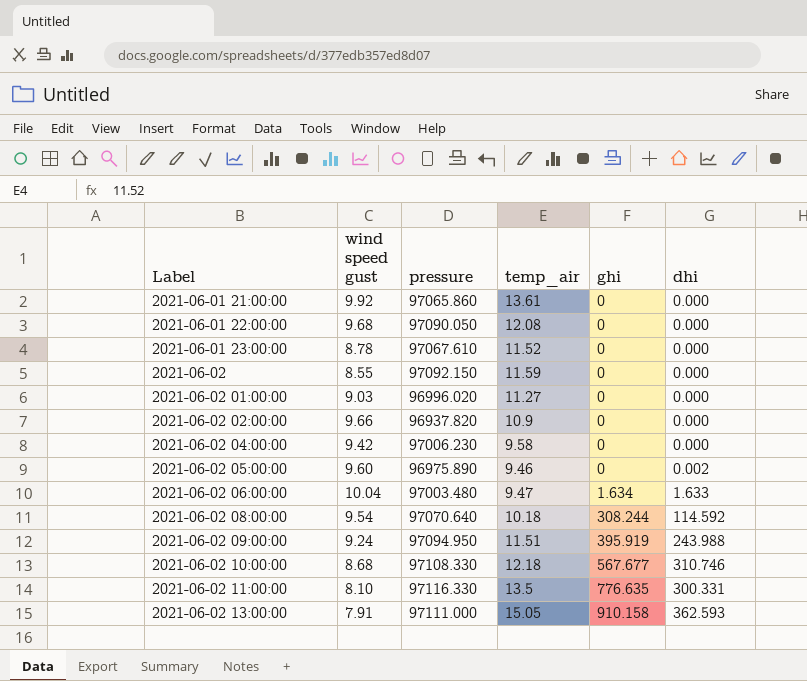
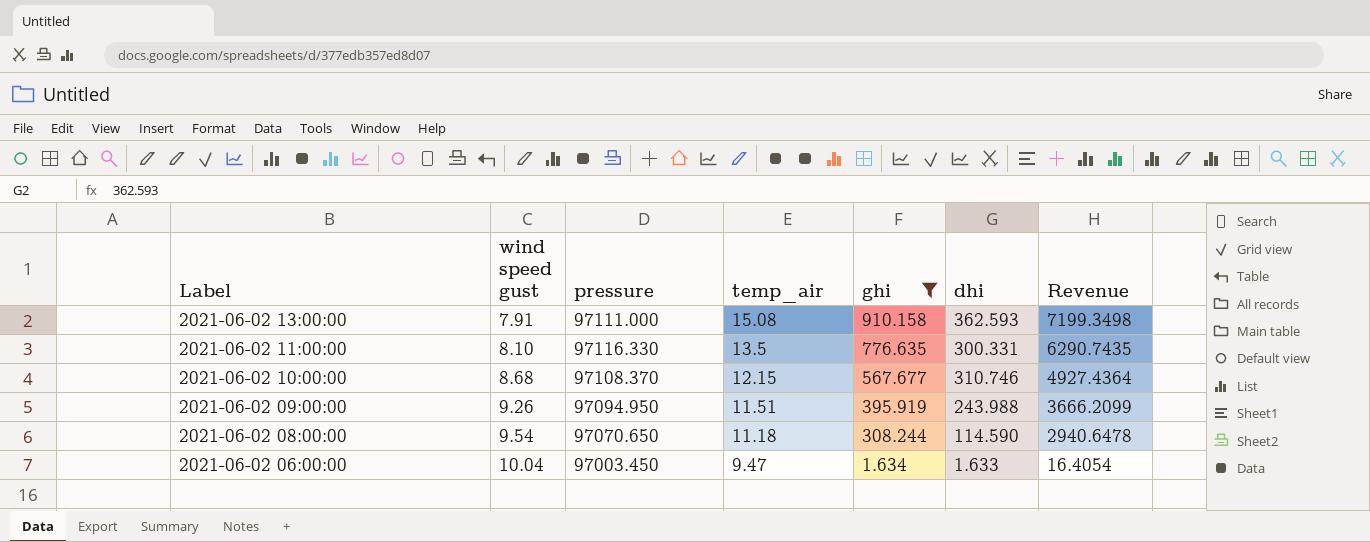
filter: none -> ghi != 0
row order: Label ascending -> Label descending
column Revenue | formula: none -> [wind speed gust] * [ghi]
2021-06-02 13:00:00 | temp_air: 15.05 -> 15.08
2021-06-02 10:00:00 | pressure: 97108.330 -> 97108.370
2021-06-02 10:00:00 | temp_air: 12.18 -> 12.15
2021-06-02 09:00:00 | wind speed gust: 9.24 -> 9.26
2021-06-02 08:00:00 | pressure: 97070.640 -> 97070.650
2021-06-02 08:00:00 | temp_air: 10.18 -> 11.18
2021-06-02 08:00:00 | dhi: 114.592 -> 114.590
2021-06-02 06:00:00 | pressure: 97003.480 -> 97003.450

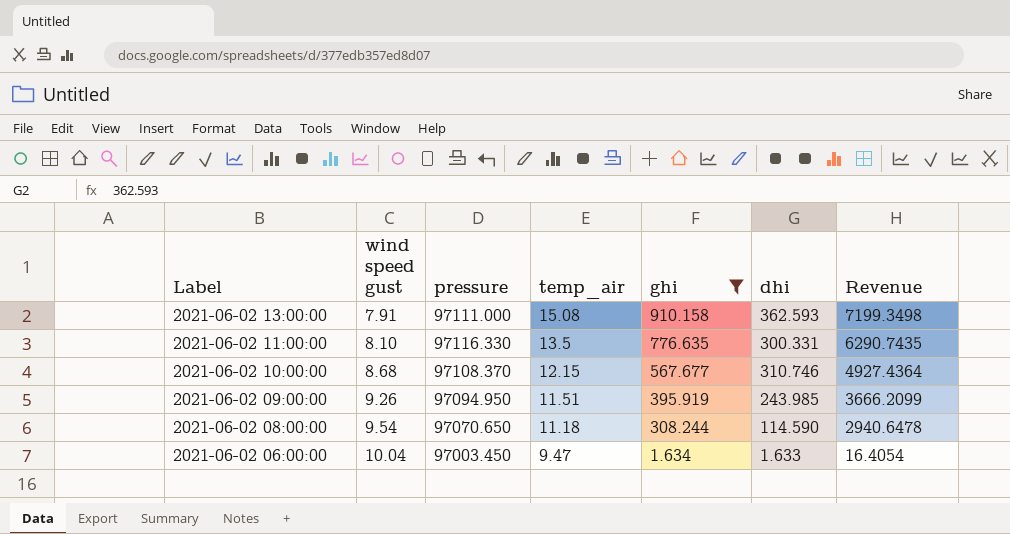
2021-06-02 09:00:00 | dhi: 243.988 -> 243.985

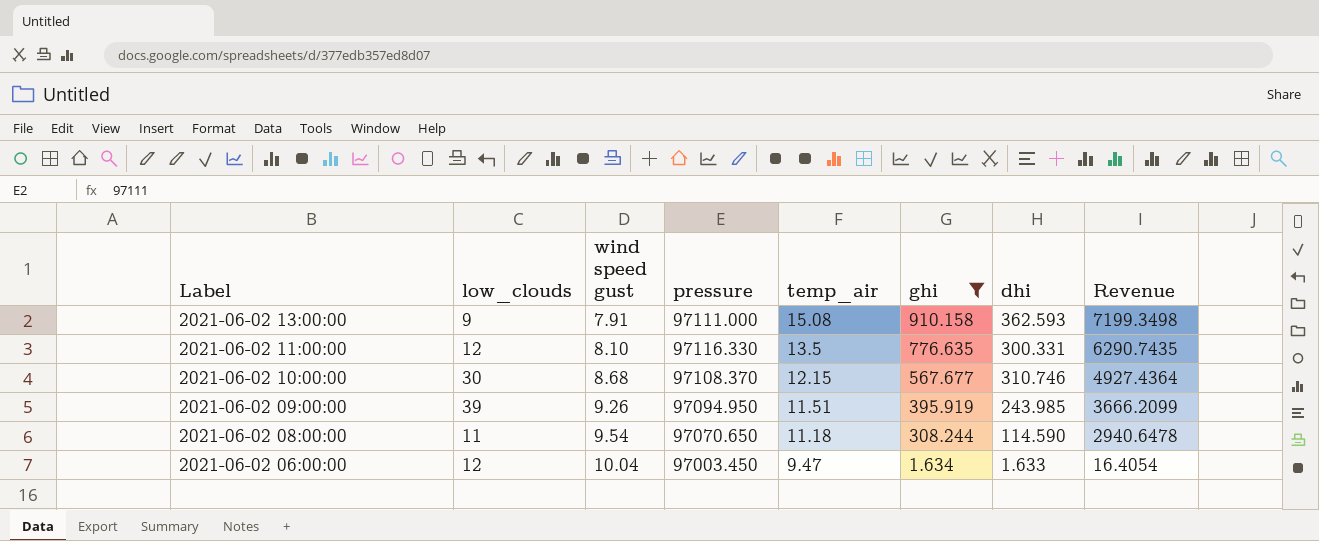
column low_clouds | position: none -> 2

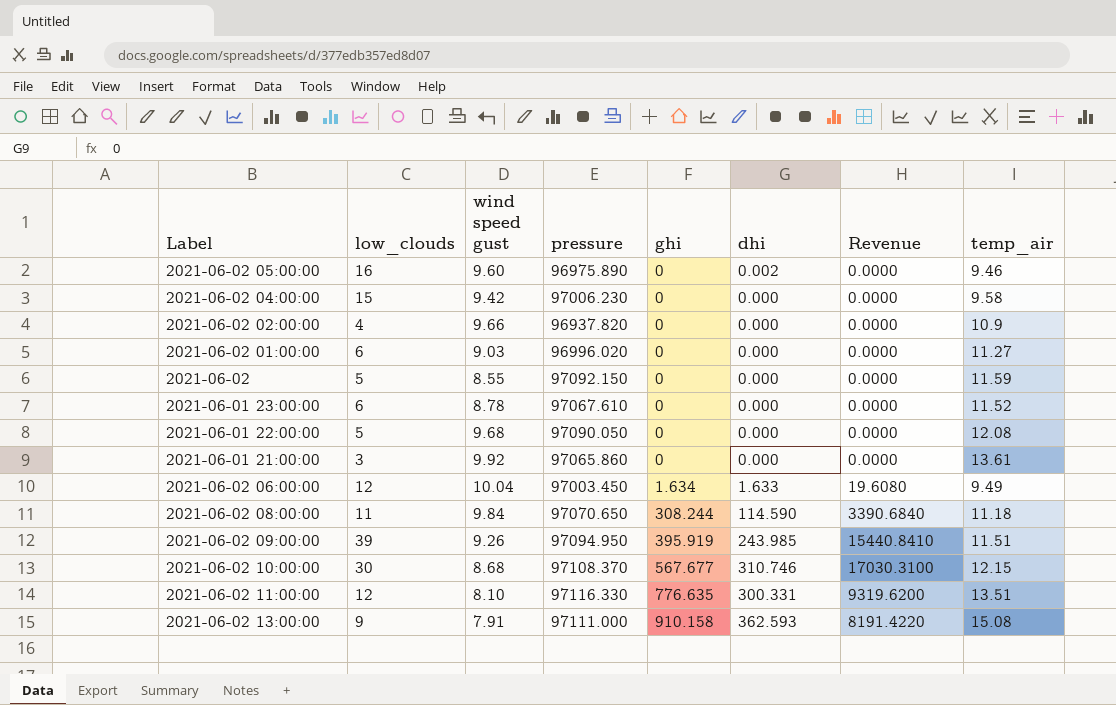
filter: ghi != 0 -> none
row order: Label descending -> ghi ascending
column Revenue | formula: [wind speed gust] * [ghi] -> [low_clouds] * [ghi]
column temp_air | position: 5 -> 8
2021-06-02 06:00:00 | temp_air: 9.47 -> 9.49
2021-06-02 08:00:00 | wind speed gust: 9.54 -> 9.84
2021-06-02 11:00:00 | temp_air: 13.5 -> 13.51

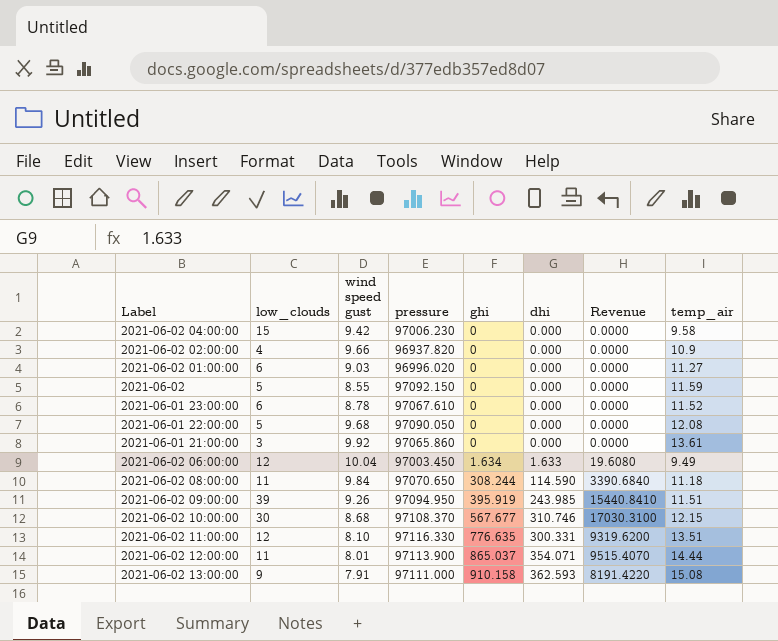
row 2021-06-02 05:00:00: 16 | 9.60 | 96975.890 | 0 | 0.002 | 0.0000 | 9.46 -> none
row 2021-06-02 12:00:00: none -> 11 | 8.01 | 97113.900 | 865.037 | 354.071 | 9515.4070 | 14.44

